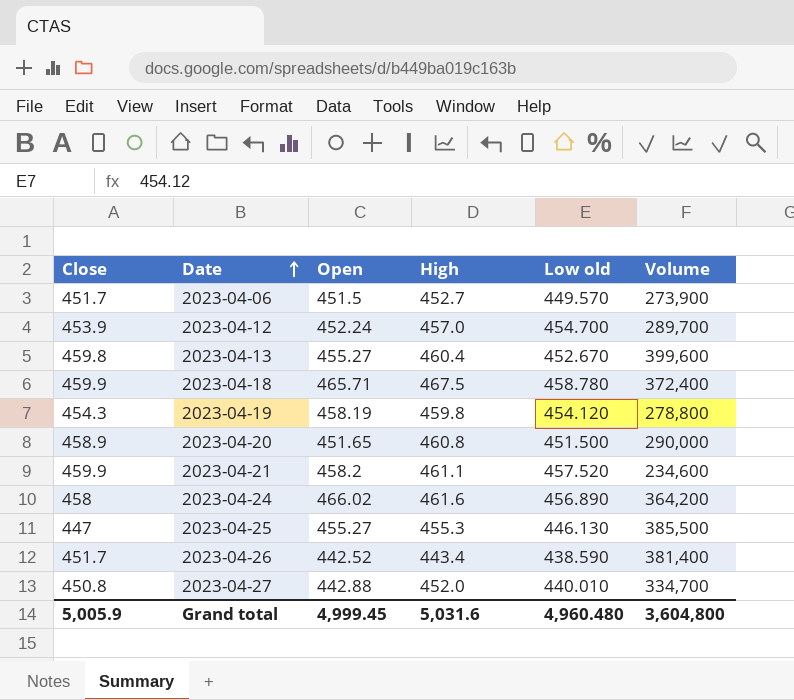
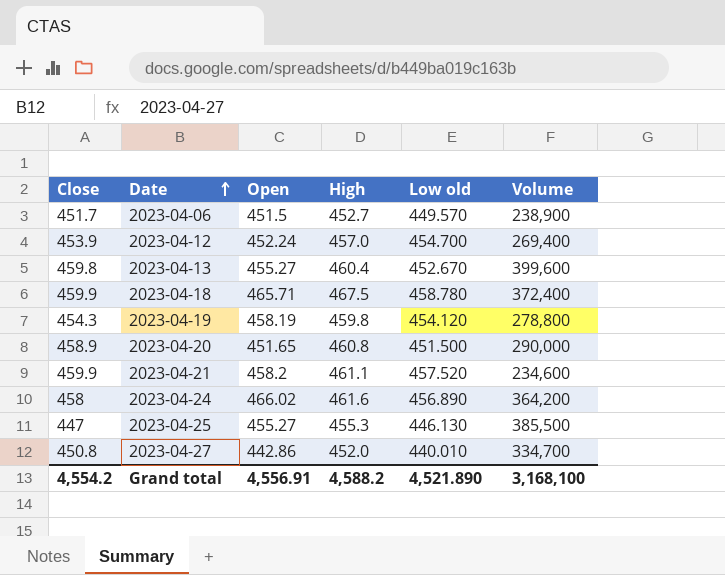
row 2023-04-26: 451.7 | 442.52 | 443.4 | 438.590 | 381,400 -> none
2023-04-06 | Volume: 273,900 -> 238,900
2023-04-12 | Volume: 289,700 -> 269,400
2023-04-27 | Open: 442.88 -> 442.86
Grand total | Close: 5,005.9 -> 4,554.2
Grand total | Open: 4,999.45 -> 4,556.91
Grand total | High: 5,031.6 -> 4,588.2
Grand total | Low old: 4,960.480 -> 4,521.890
Grand total | Volume: 3,604,800 -> 3,168,100

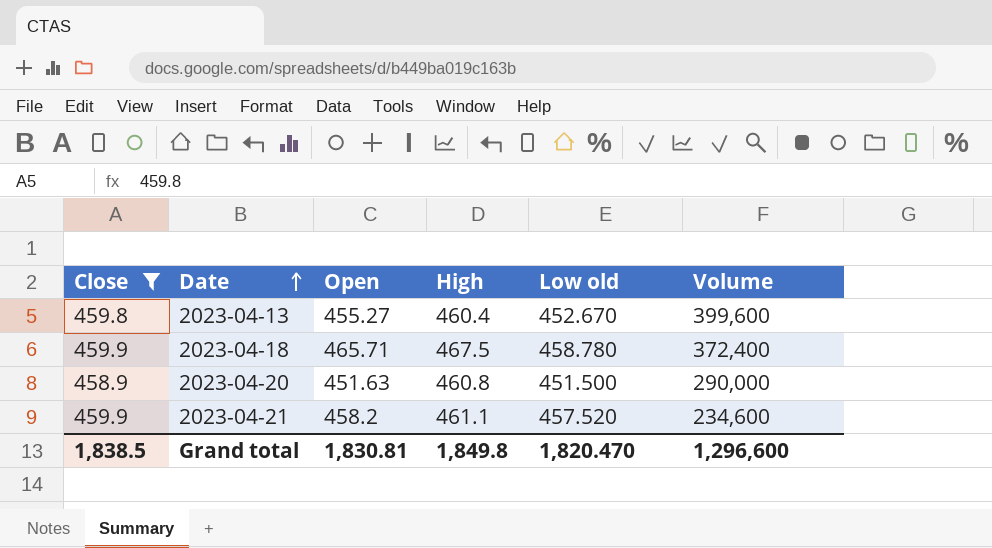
filter: none -> Close >= 458.9
2023-04-20 | Open: 451.65 -> 451.63
Grand total | Close: 4,554.2 -> 1,838.5
Grand total | Open: 4,556.91 -> 1,830.81
Grand total | High: 4,588.2 -> 1,849.8
Grand total | Low old: 4,521.890 -> 1,820.470
Grand total | Volume: 3,168,100 -> 1,296,600

